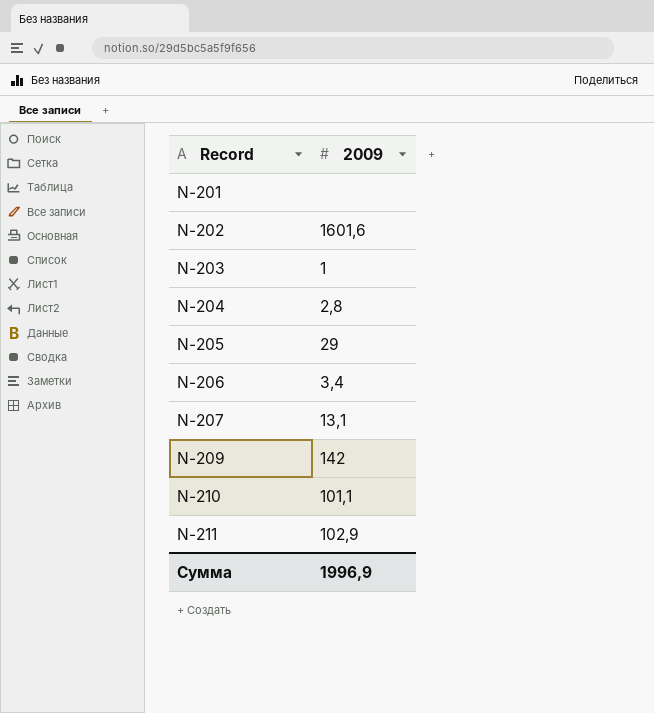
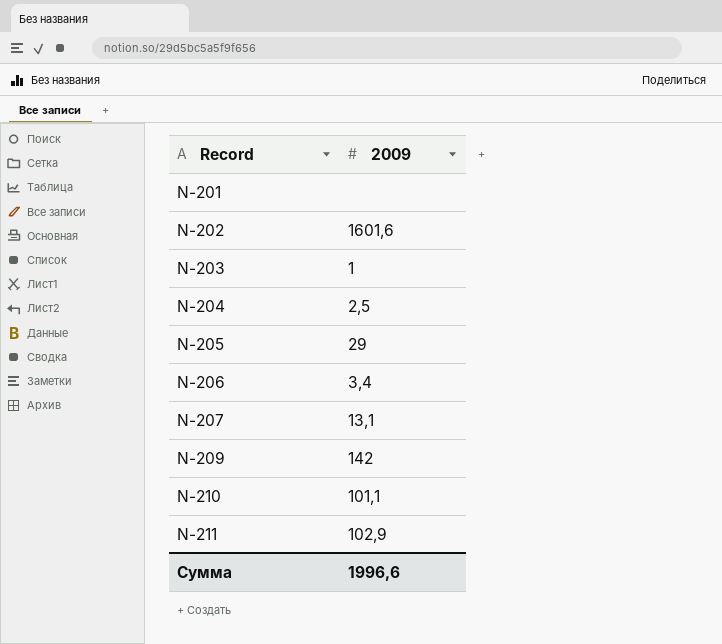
N-204 | 2009: 2,8 -> 2,5
Сумма | 2009: 1996,9 -> 1996,6

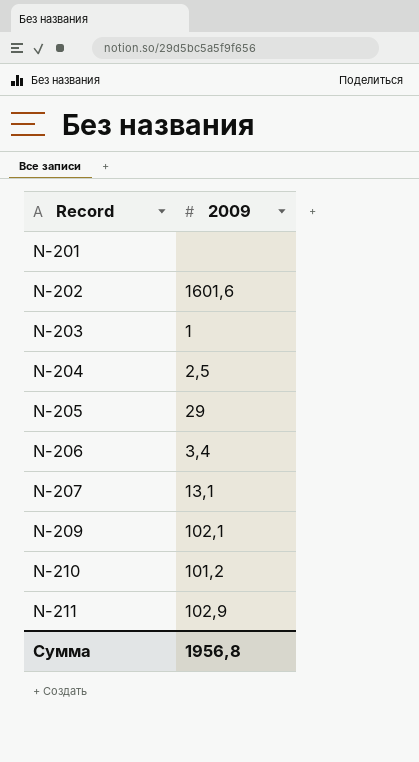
N-209 | 2009: 142 -> 102,1
N-210 | 2009: 101,1 -> 101,2
Сумма | 2009: 1996,6 -> 1956,8

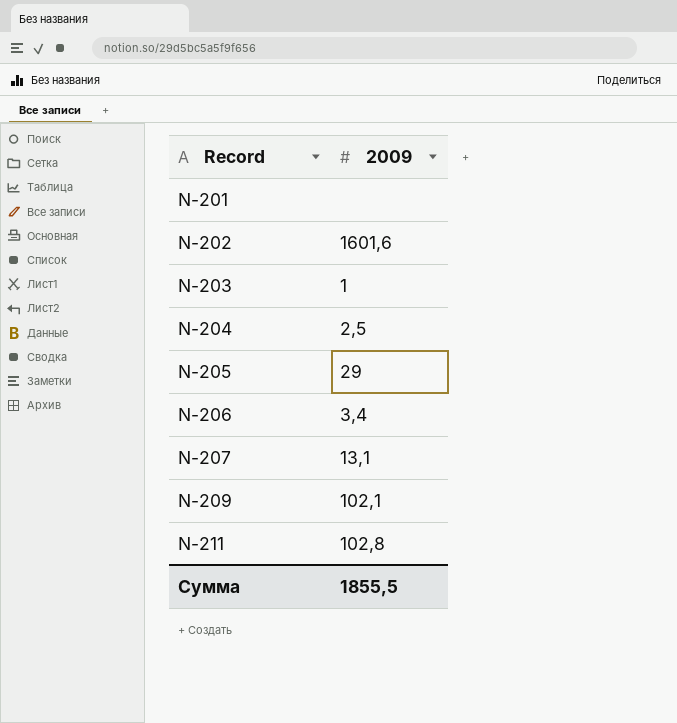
row N-210: 101,2 -> none
N-211 | 2009: 102,9 -> 102,8
Сумма | 2009: 1956,8 -> 1855,5

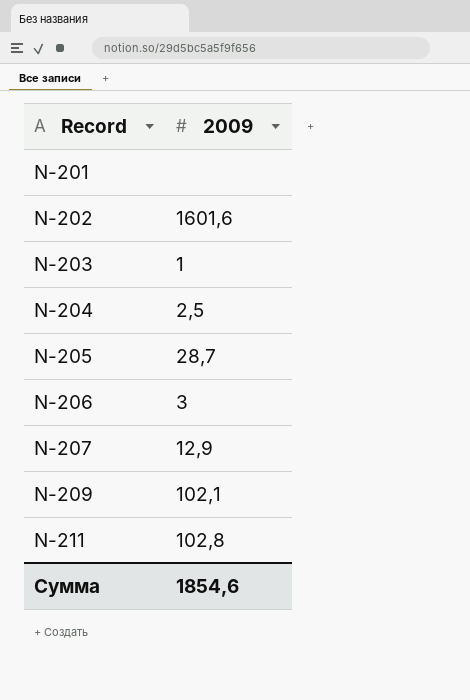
N-205 | 2009: 29 -> 28,7
N-206 | 2009: 3,4 -> 3
N-207 | 2009: 13,1 -> 12,9
Сумма | 2009: 1855,5 -> 1854,6

